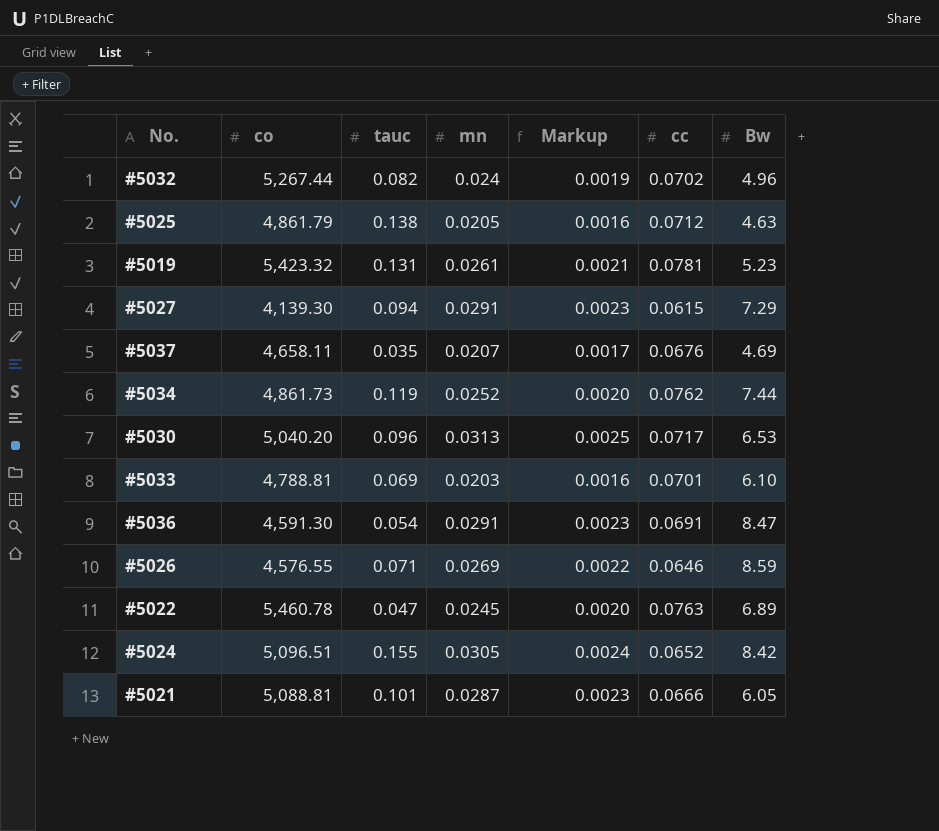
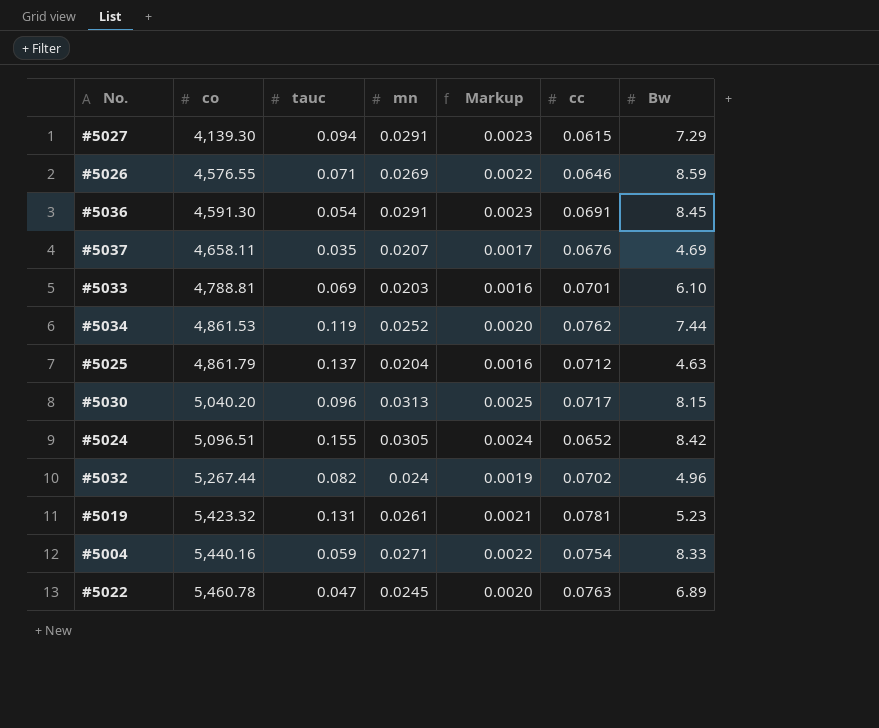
row order: none -> co ascending
row #5021: 5,088.81 | 0.101 | 0.0287 | 0.0023 | 0.0666 | 6.05 -> none
#5036 | Bw: 8.47 -> 8.45
#5034 | co: 4,861.73 -> 4,861.53
#5025 | tauc: 0.138 -> 0.137
#5025 | mn: 0.0205 -> 0.0204
#5030 | Bw: 6.53 -> 8.15
row #5004: none -> 5,440.16 | 0.059 | 0.0271 | 0.0022 | 0.0754 | 8.33

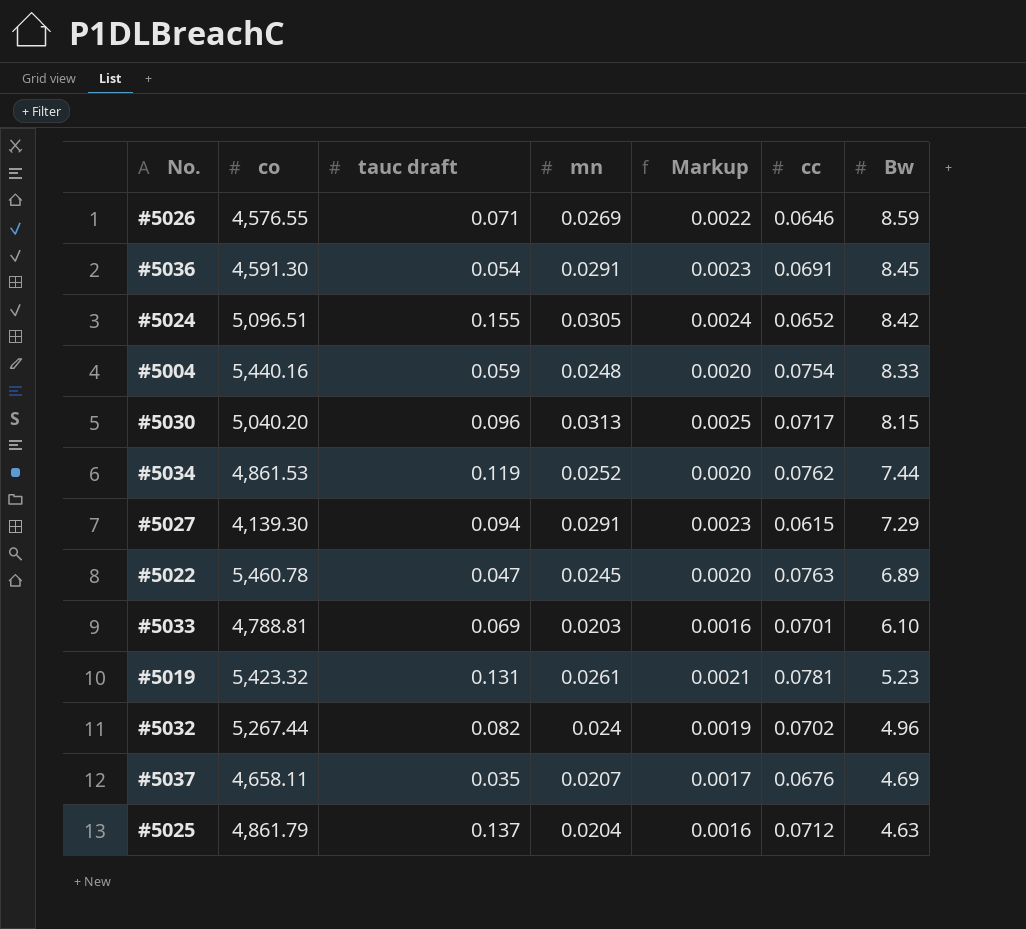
row order: co ascending -> Bw descending
column name: tauc -> tauc draft
#5004 | mn: 0.0271 -> 0.0248
#5004 | Markup: 0.0022 -> 0.0020

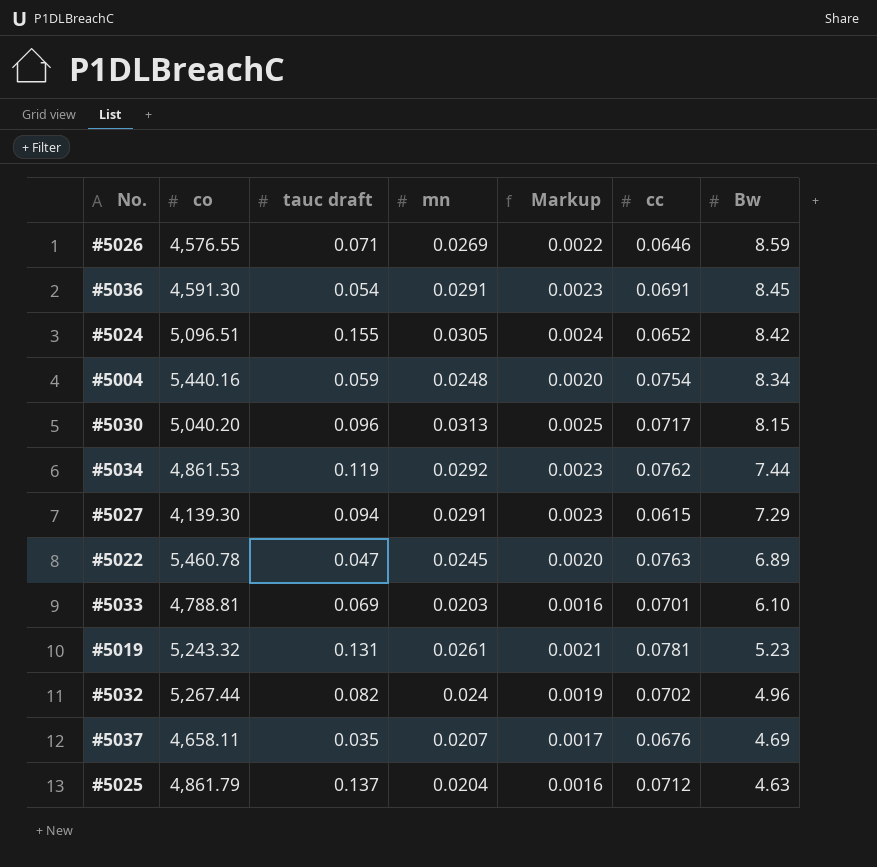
#5004 | Bw: 8.33 -> 8.34
#5034 | mn: 0.0252 -> 0.0292
#5034 | Markup: 0.0020 -> 0.0023
#5019 | co: 5,423.32 -> 5,243.32

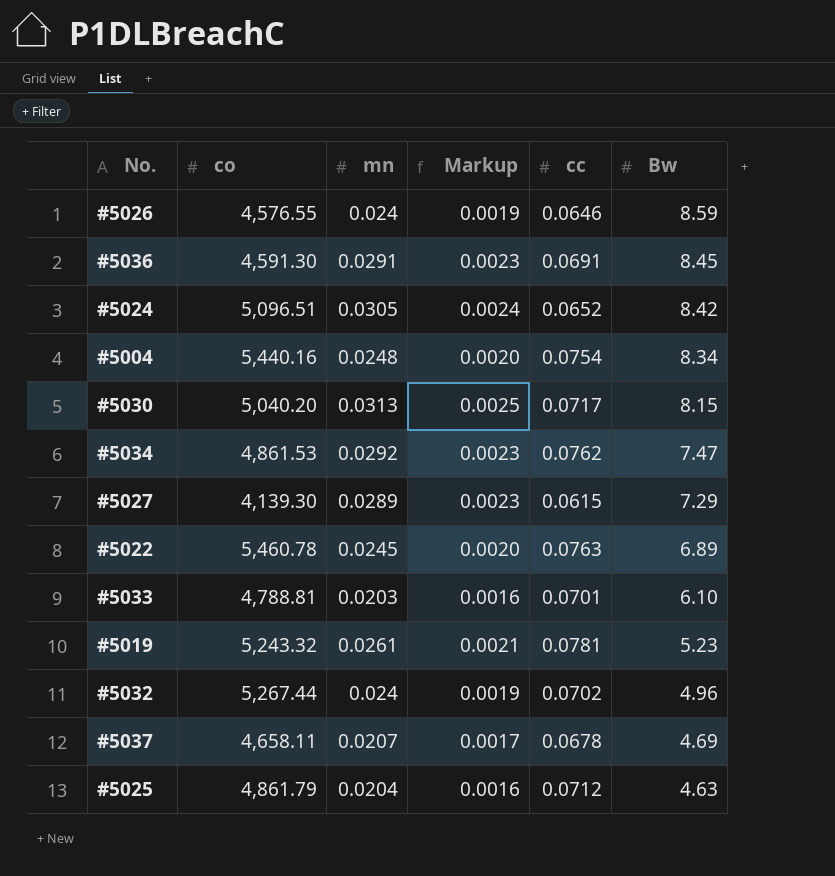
column tauc draft | position: 3 -> none
#5026 | mn: 0.0269 -> 0.024
#5026 | Markup: 0.0022 -> 0.0019
#5034 | Bw: 7.44 -> 7.47
#5027 | mn: 0.0291 -> 0.0289
#5037 | cc: 0.0676 -> 0.0678

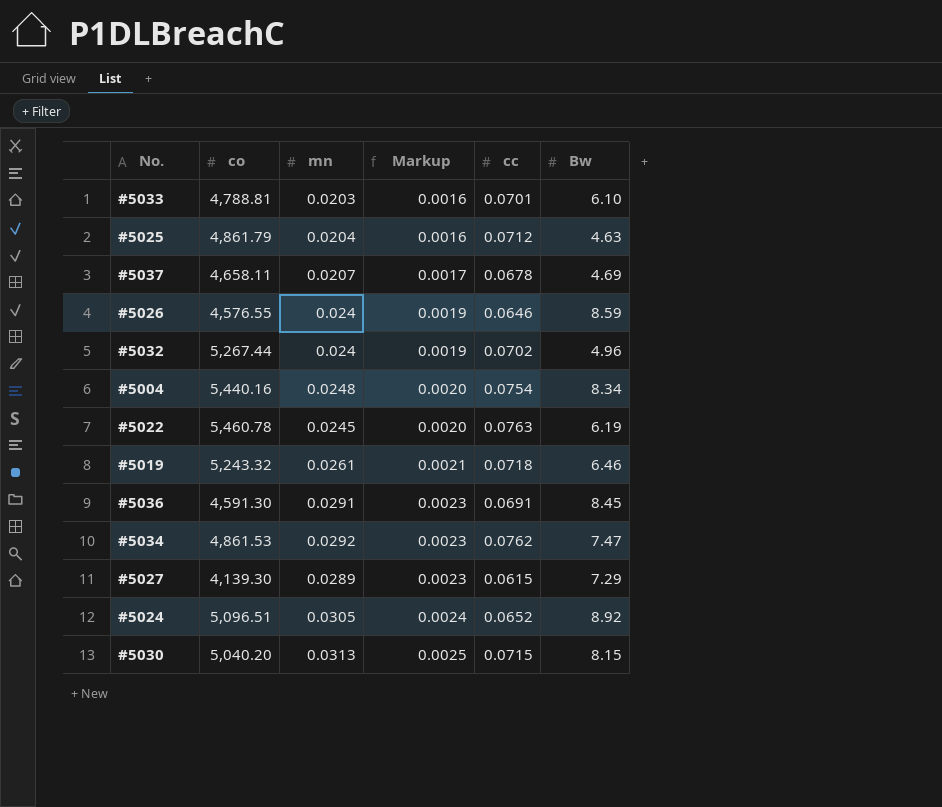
row order: Bw descending -> Markup ascending
#5022 | Bw: 6.89 -> 6.19
#5019 | cc: 0.0781 -> 0.0718
#5019 | Bw: 5.23 -> 6.46
#5024 | Bw: 8.42 -> 8.92
#5030 | cc: 0.0717 -> 0.0715

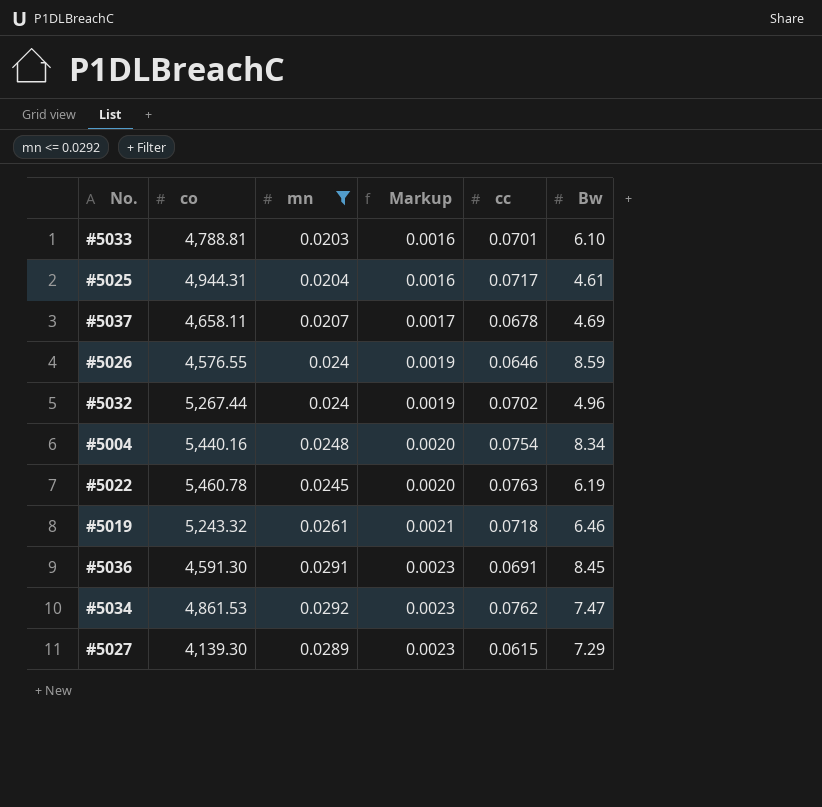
filter: none -> mn <= 0.0292
#5025 | co: 4,861.79 -> 4,944.31
#5025 | cc: 0.0712 -> 0.0717
#5025 | Bw: 4.63 -> 4.61

